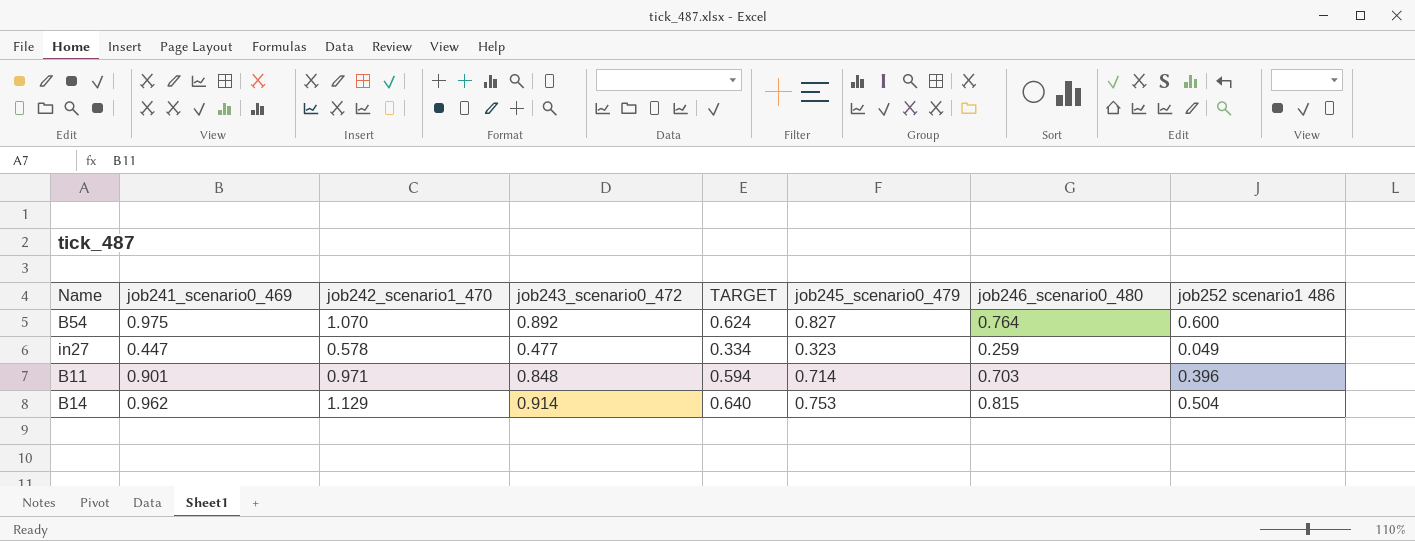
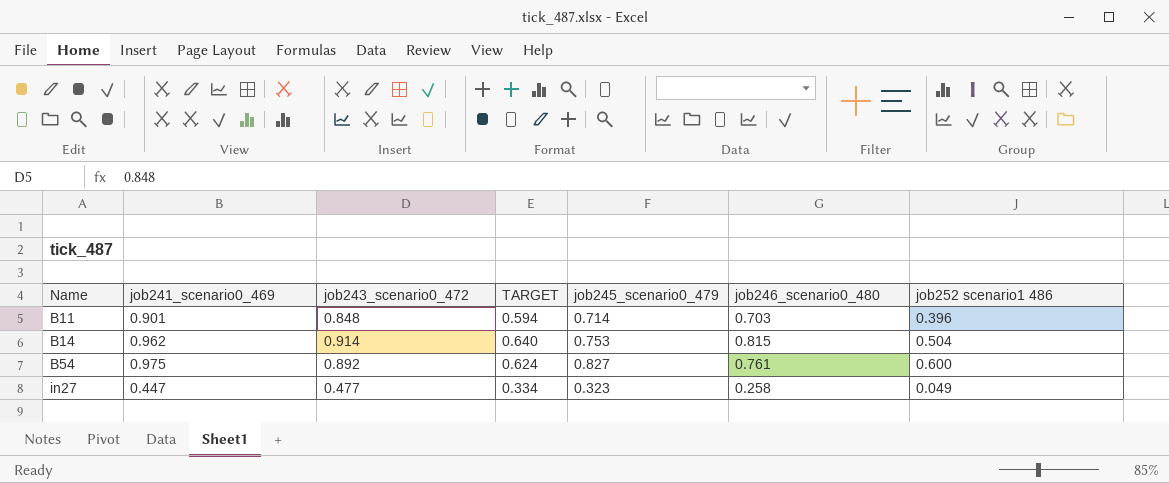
row order: none -> Name ascending
column job242_scenario1_470 | position: 3 -> none
B54 | job246_scenario0_480: 0.764 -> 0.761
in27 | job246_scenario0_480: 0.259 -> 0.258

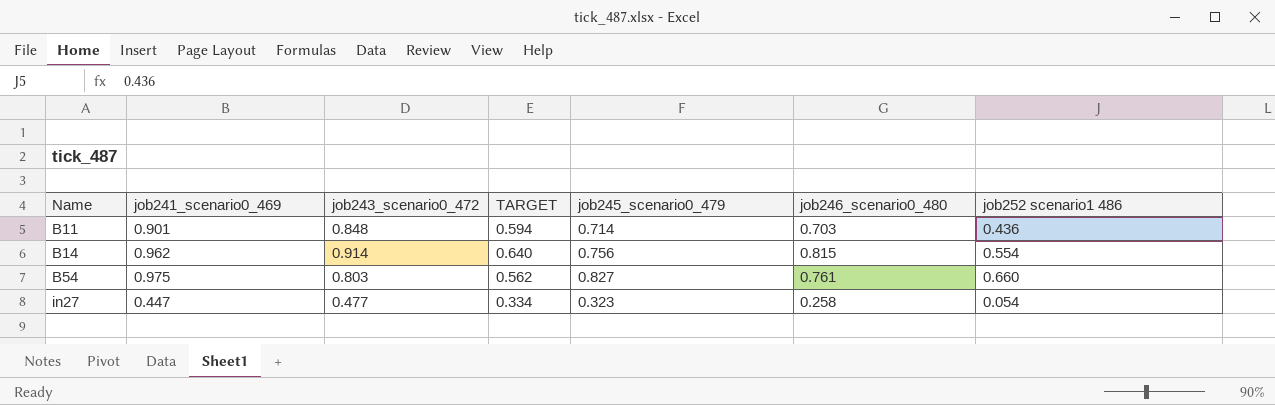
B11 | job252 scenario1 486: 0.396 -> 0.436
B14 | job245_scenario0_479: 0.753 -> 0.756
B14 | job252 scenario1 486: 0.504 -> 0.554
B54 | job243_scenario0_472: 0.892 -> 0.803
B54 | TARGET: 0.624 -> 0.562
B54 | job252 scenario1 486: 0.600 -> 0.660
in27 | job252 scenario1 486: 0.049 -> 0.054

